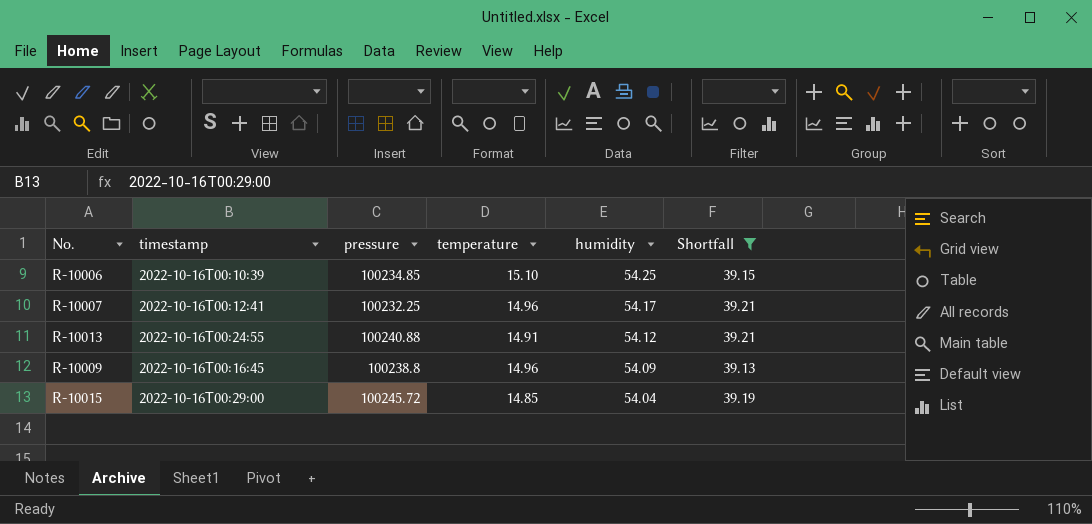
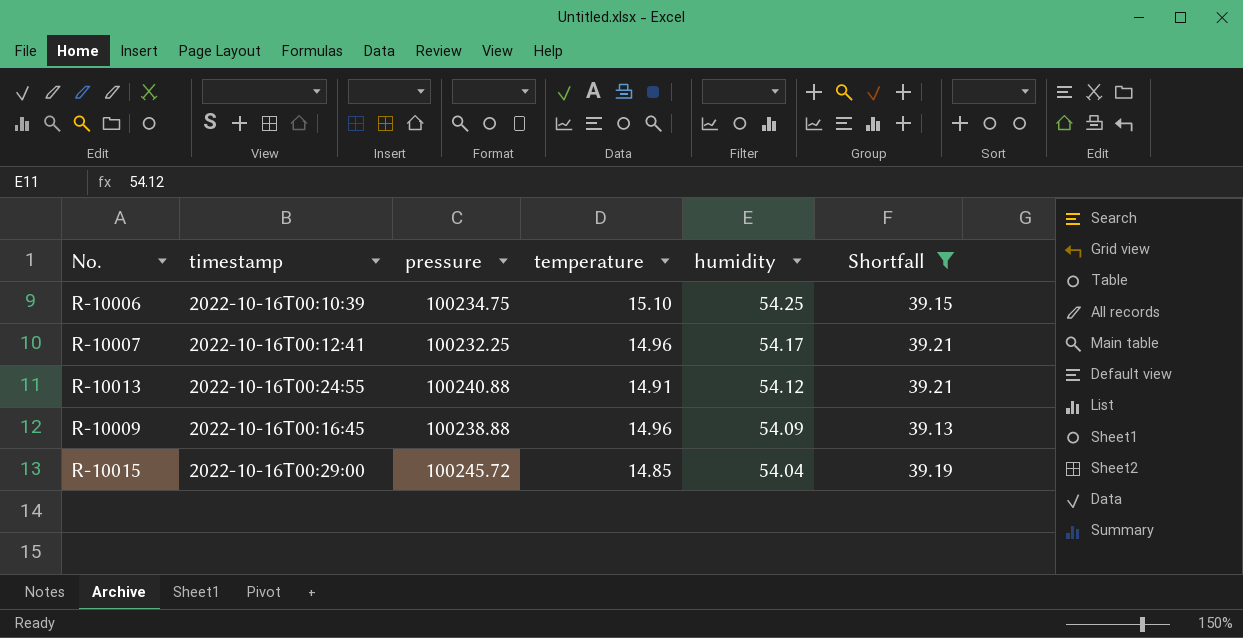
R-10006 | pressure: 100234.85 -> 100234.75
R-10009 | pressure: 100238.8 -> 100238.88

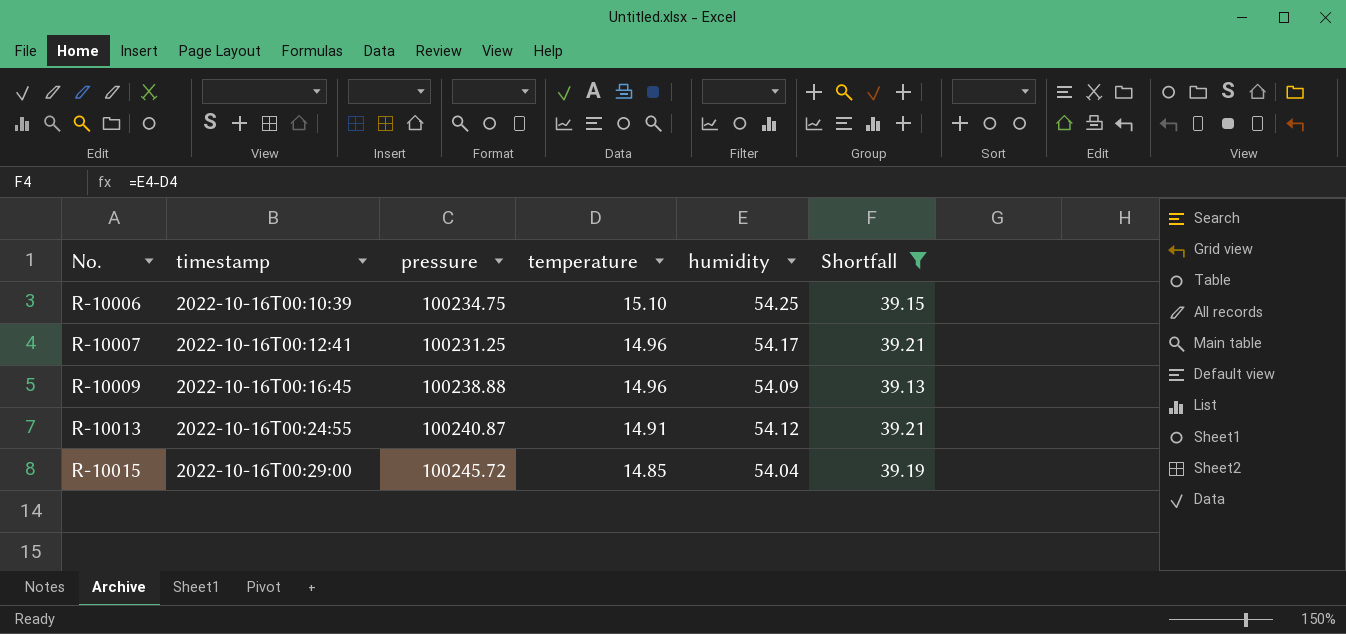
row order: humidity descending -> No. ascending
R-10007 | pressure: 100232.25 -> 100231.25
R-10013 | pressure: 100240.88 -> 100240.87

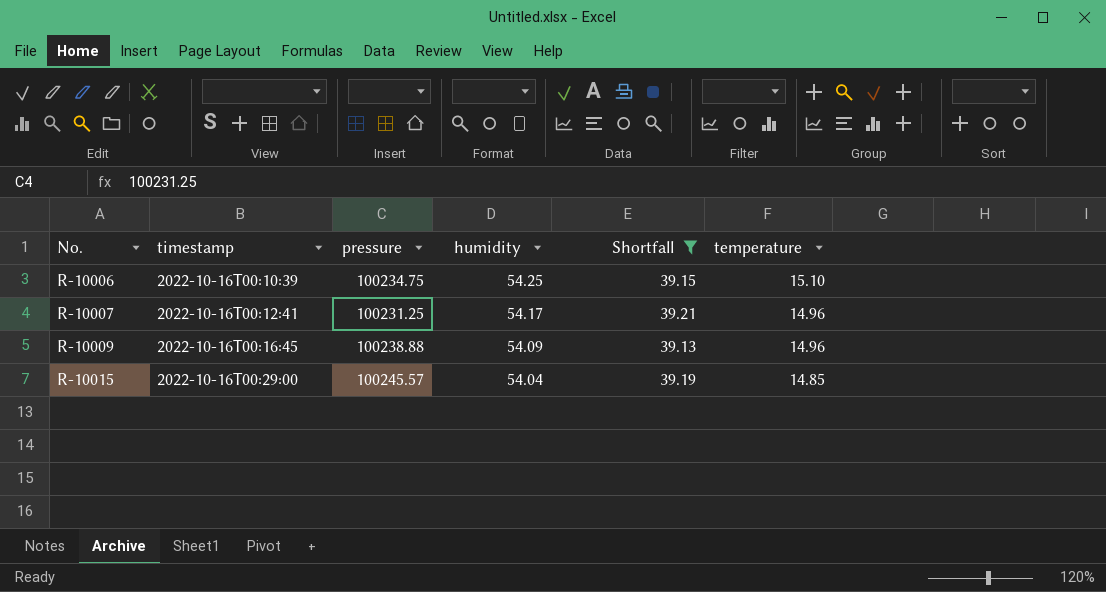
column temperature | position: 4 -> 6
row R-10013: 2022-10-16T00:24:55 | 100240.87 | 14.91 | 54.12 | 39.21 -> none
R-10015 | pressure: 100245.72 -> 100245.57

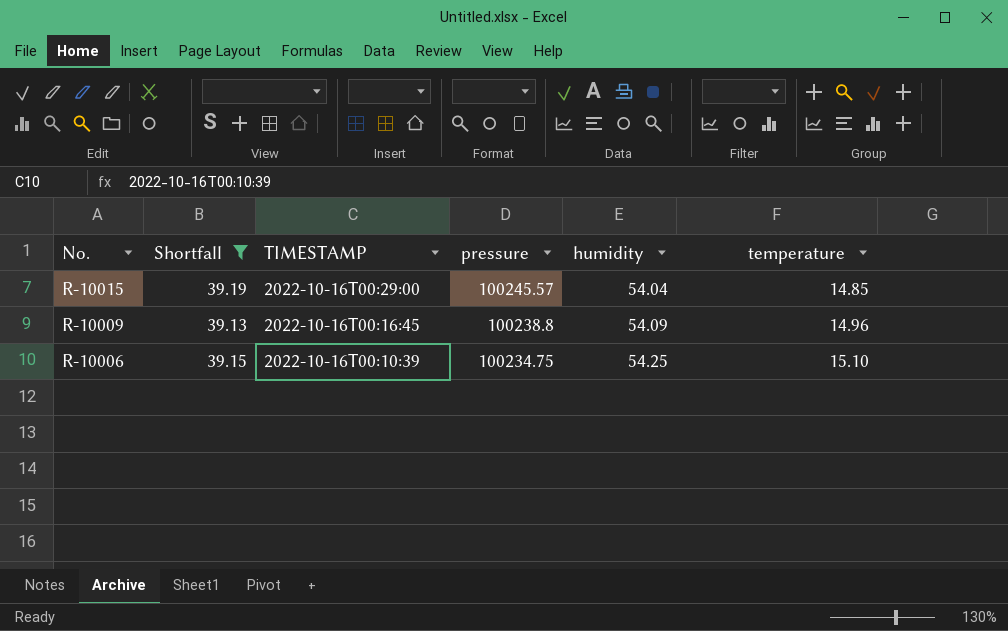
row order: No. ascending -> No. descending
column Shortfall | position: 5 -> 2
column name: timestamp -> TIMESTAMP
row R-10007: 2022-10-16T00:12:41 | 100231.25 | 54.17 | 39.21 | 14.96 -> none
R-10009 | pressure: 100238.88 -> 100238.8

